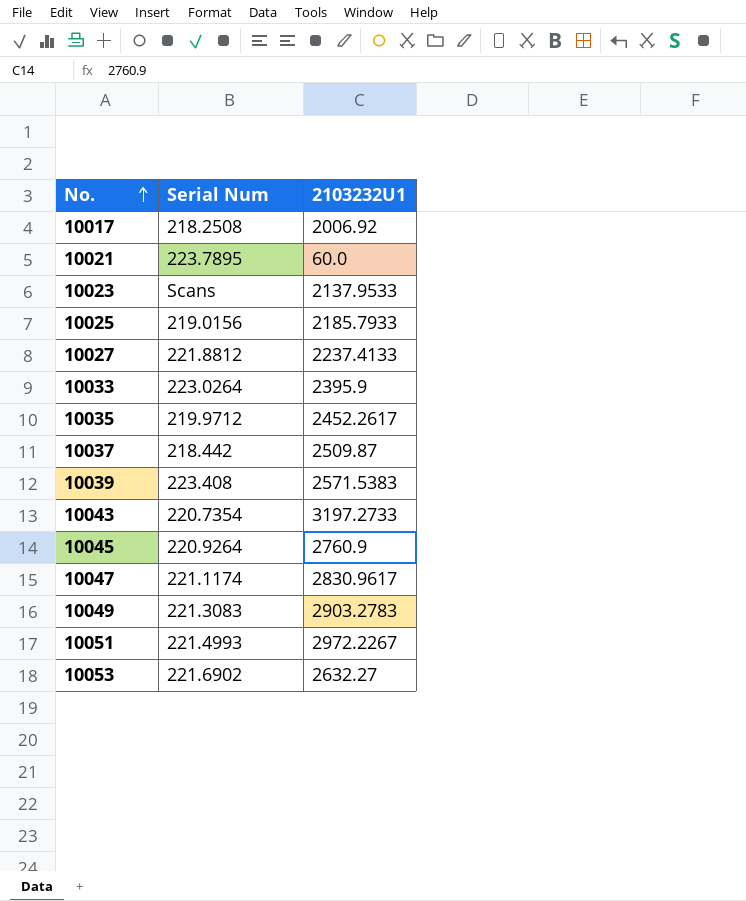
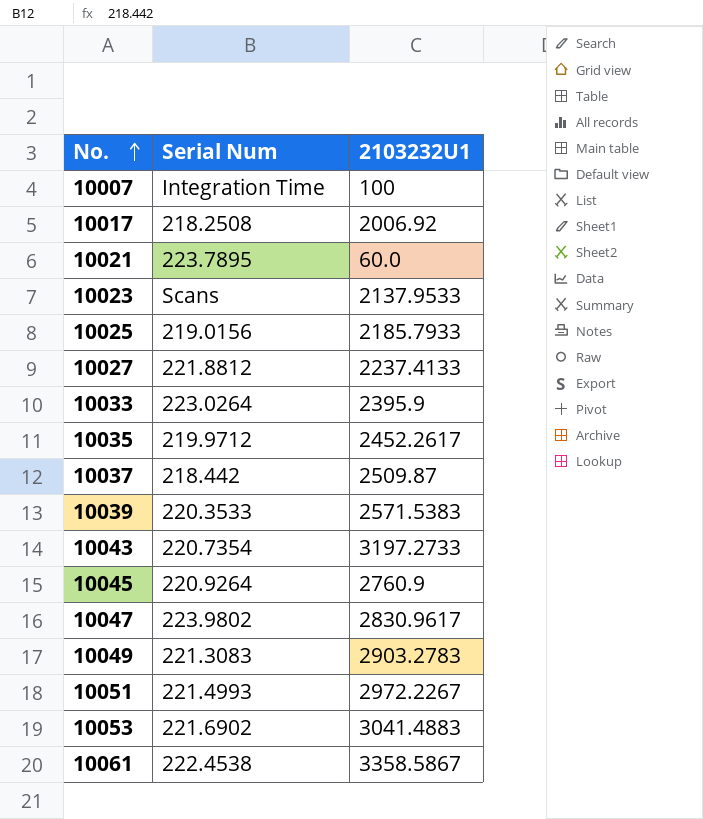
row 10007: none -> Integration Time | 100
10039 | Serial Num: 223.408 -> 220.3533
10047 | Serial Num: 221.1174 -> 223.9802
10053 | 2103232U1: 2632.27 -> 3041.4883
row 10061: none -> 222.4538 | 3358.5867

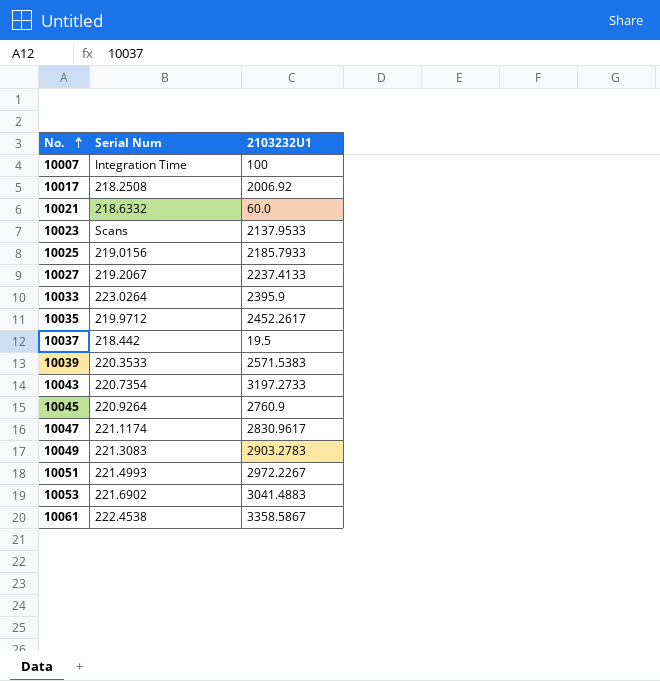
10021 | Serial Num: 223.7895 -> 218.6332
10027 | Serial Num: 221.8812 -> 219.2067
10037 | 2103232U1: 2509.87 -> 19.5
10047 | Serial Num: 223.9802 -> 221.1174

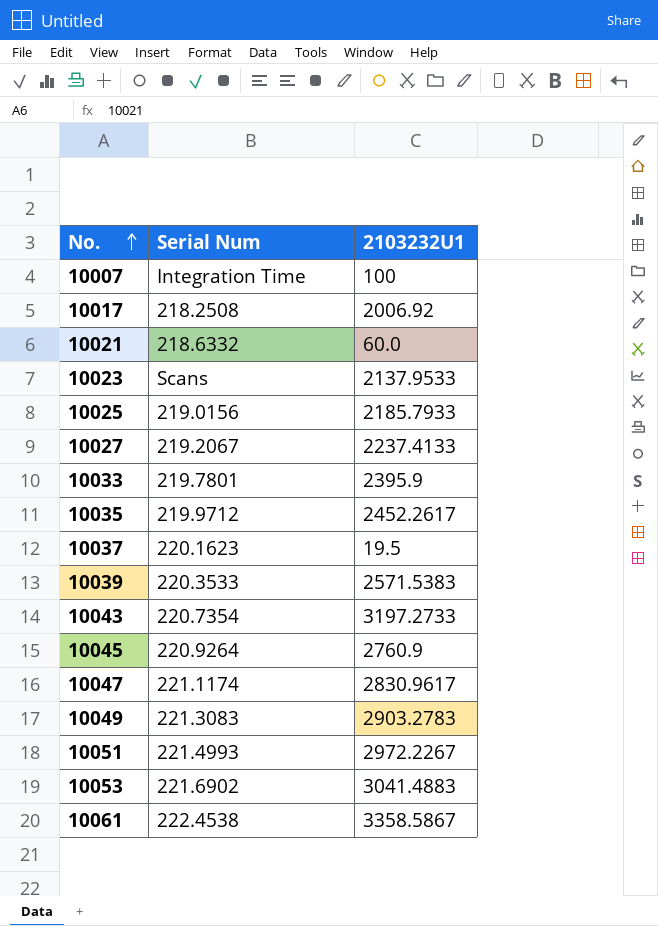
10033 | Serial Num: 223.0264 -> 219.7801
10037 | Serial Num: 218.442 -> 220.1623

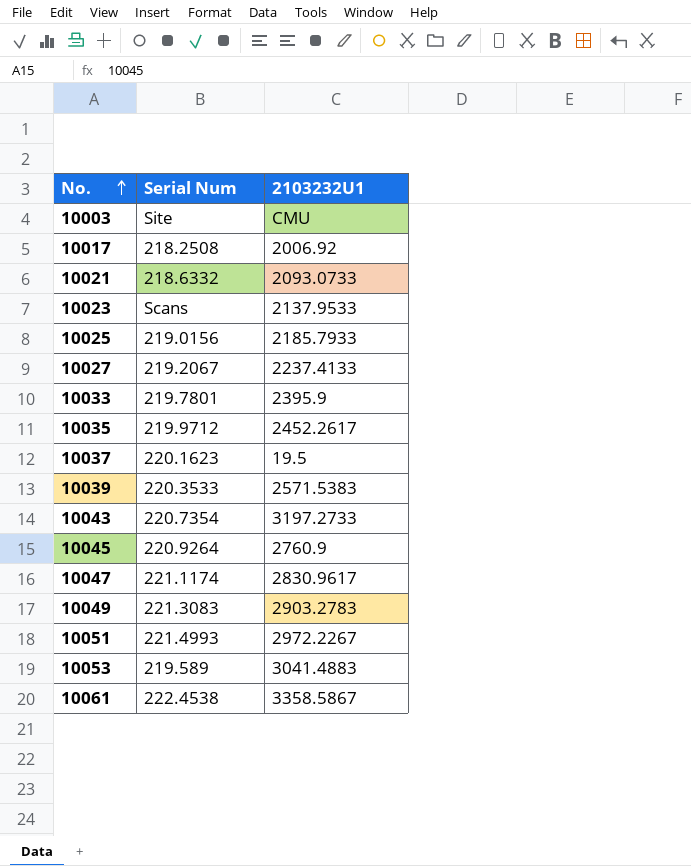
row 10007: Integration Time | 100 -> none
row 10003: none -> Site | CMU
10021 | 2103232U1: 60.0 -> 2093.0733
10053 | Serial Num: 221.6902 -> 219.589

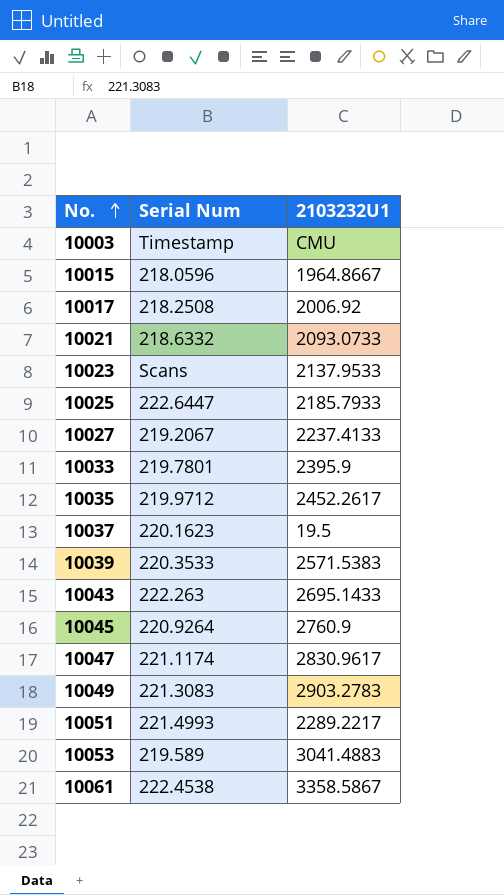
10003 | Serial Num: Site -> Timestamp
row 10015: none -> 218.0596 | 1964.8667
10025 | Serial Num: 219.0156 -> 222.6447
10043 | Serial Num: 220.7354 -> 222.263
10043 | 2103232U1: 3197.2733 -> 2695.1433
10051 | 2103232U1: 2972.2267 -> 2289.2217

